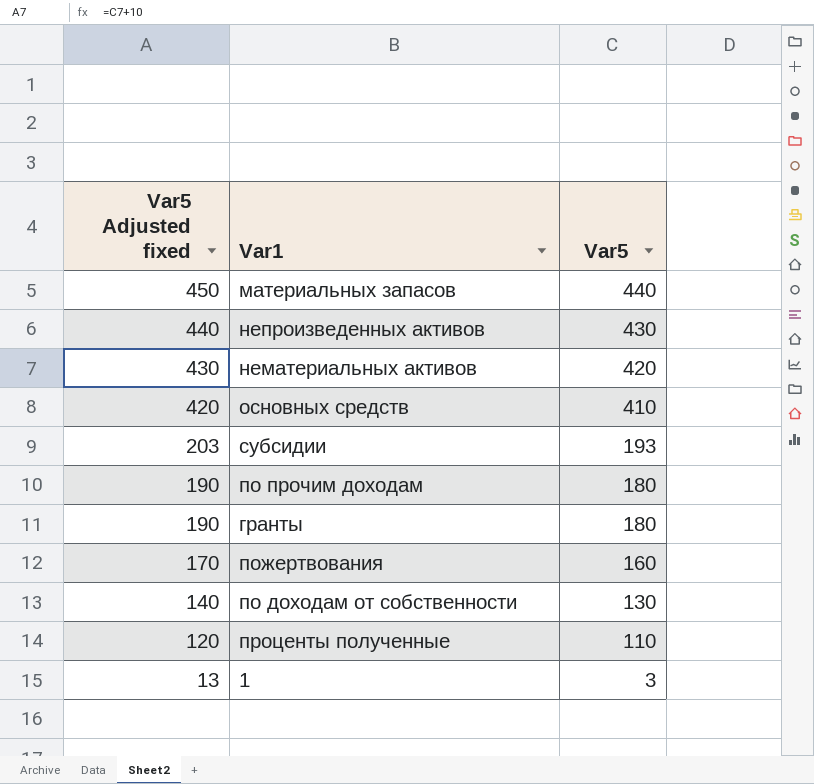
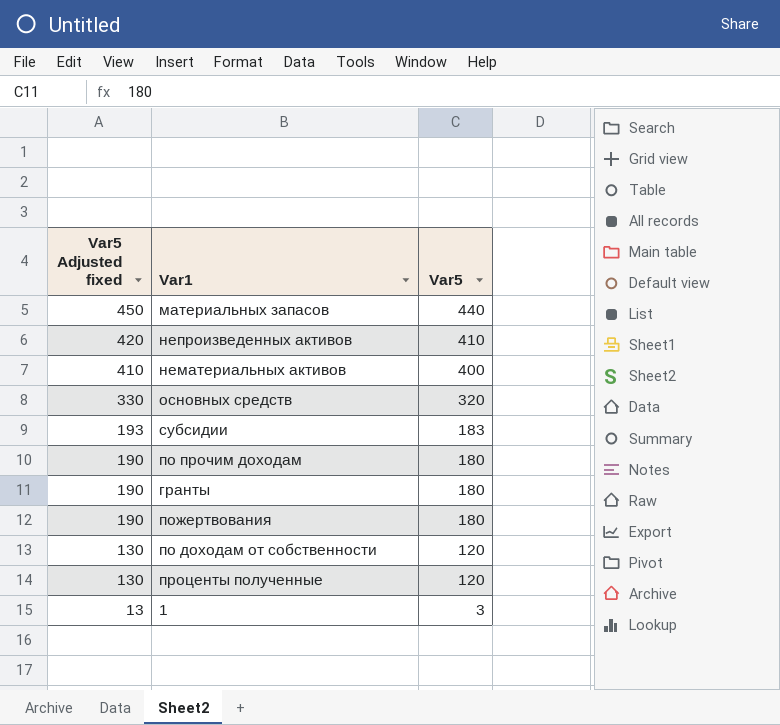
непроизведенных активов | Var5 Adjusted fixed: 440 -> 420
непроизведенных активов | Var5: 430 -> 410
нематериальных активов | Var5 Adjusted fixed: 430 -> 410
нематериальных активов | Var5: 420 -> 400
основных средств | Var5 Adjusted fixed: 420 -> 330
основных средств | Var5: 410 -> 320
субсидии | Var5 Adjusted fixed: 203 -> 193
субсидии | Var5: 193 -> 183
пожертвования | Var5 Adjusted fixed: 170 -> 190
пожертвования | Var5: 160 -> 180
по доходам от собственности | Var5 Adjusted fixed: 140 -> 130
по доходам от собственности | Var5: 130 -> 120
проценты полученные | Var5 Adjusted fixed: 120 -> 130
проценты полученные | Var5: 110 -> 120

